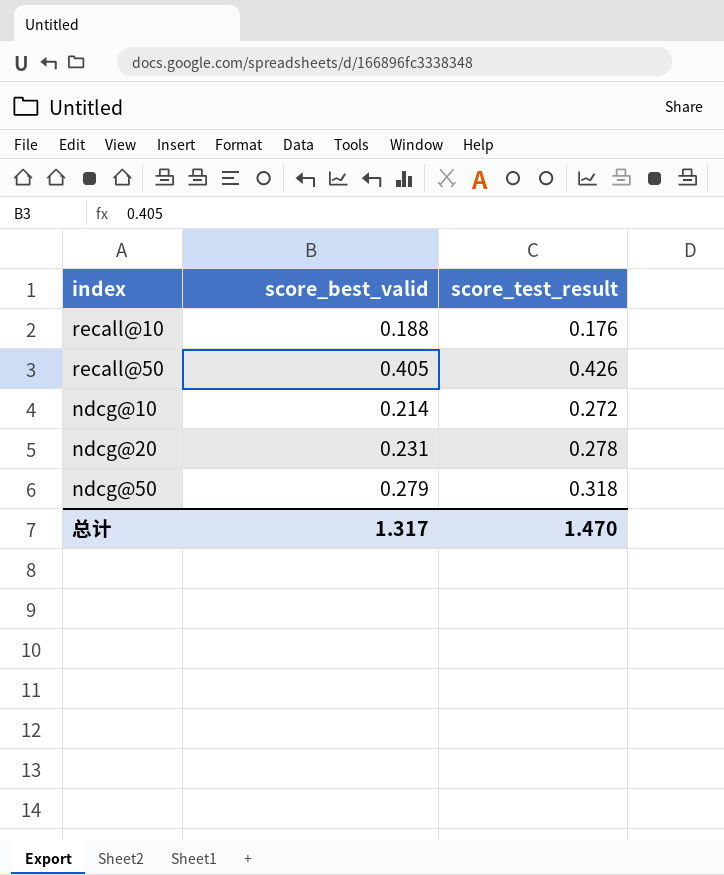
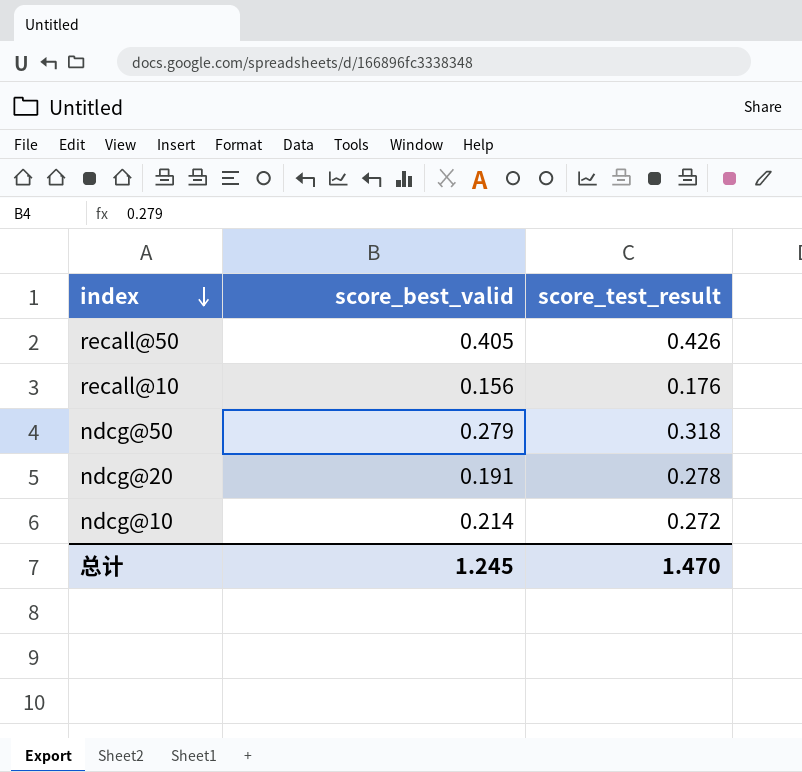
row order: none -> index descending
recall@10 | score_best_valid: 0.188 -> 0.156
ndcg@20 | score_best_valid: 0.231 -> 0.191
总计 | score_best_valid: 1.317 -> 1.245

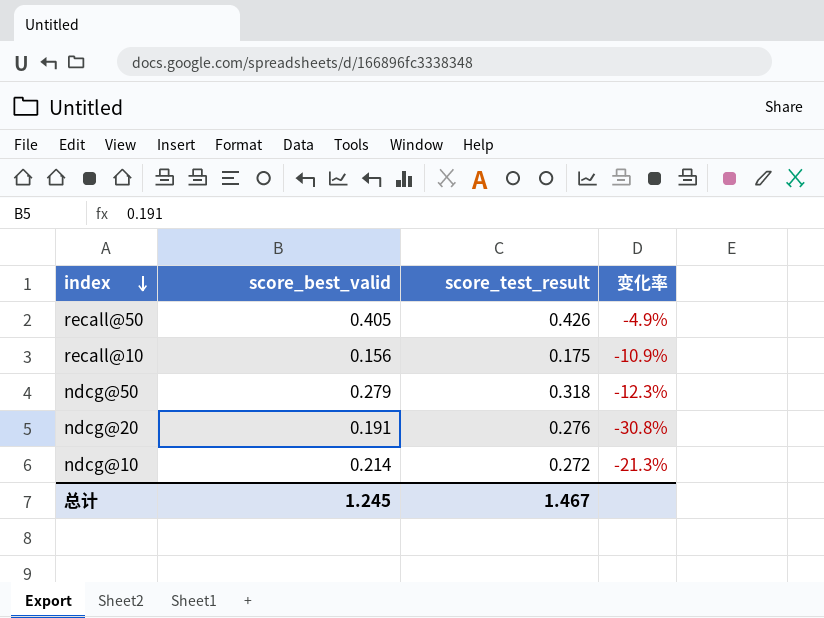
column 变化率 | formula: none -> ([score_best_valid] - [score_test_result]) / [score_test_result]
recall@10 | score_test_result: 0.176 -> 0.175
ndcg@20 | score_test_result: 0.278 -> 0.276
总计 | score_test_result: 1.470 -> 1.467

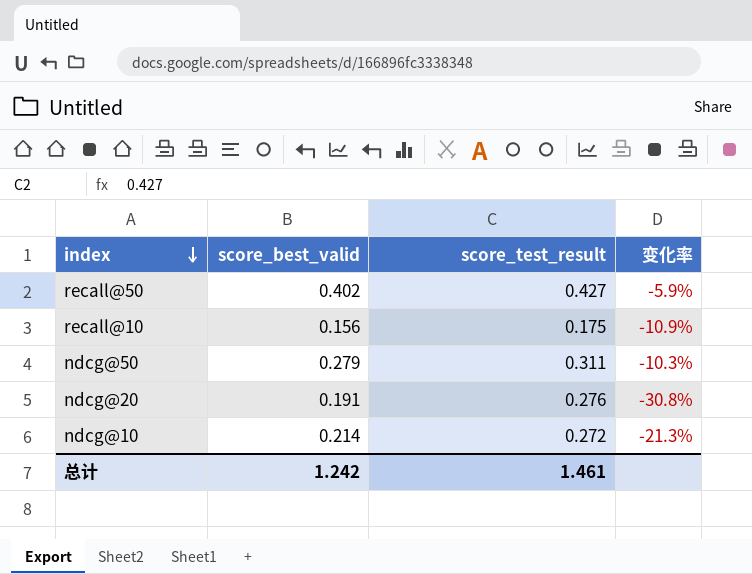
recall@50 | score_best_valid: 0.405 -> 0.402
recall@50 | score_test_result: 0.426 -> 0.427
recall@50 | 变化率: -4.9% -> -5.9%
ndcg@50 | score_test_result: 0.318 -> 0.311
ndcg@50 | 变化率: -12.3% -> -10.3%
总计 | score_best_valid: 1.245 -> 1.242
总计 | score_test_result: 1.467 -> 1.461

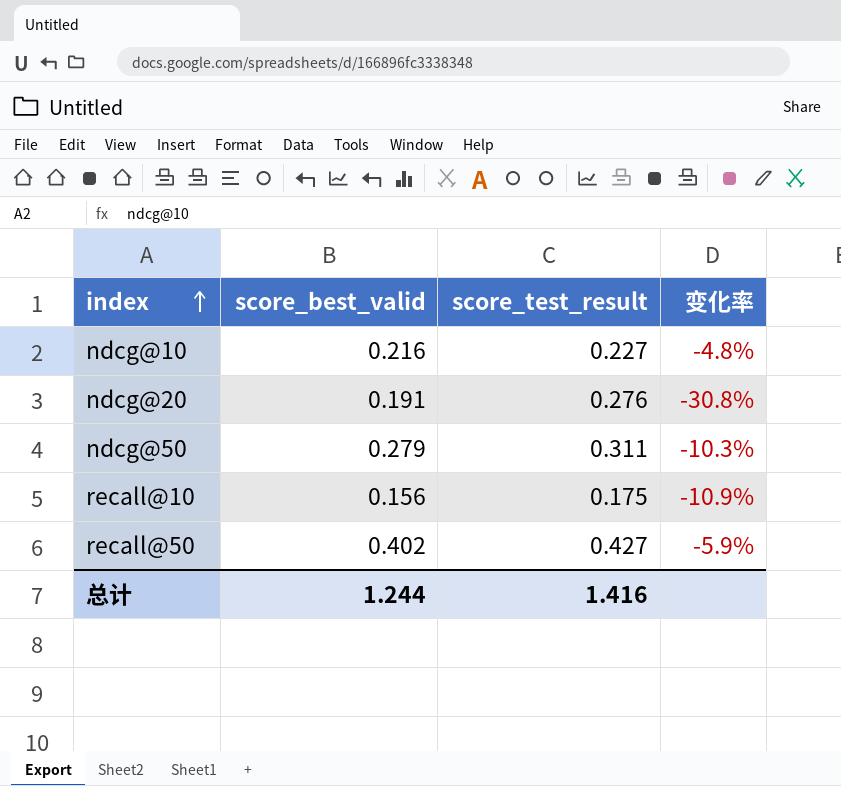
row order: index descending -> index ascending
ndcg@10 | score_best_valid: 0.214 -> 0.216
ndcg@10 | score_test_result: 0.272 -> 0.227
ndcg@10 | 变化率: -21.3% -> -4.8%
总计 | score_best_valid: 1.242 -> 1.244
总计 | score_test_result: 1.461 -> 1.416

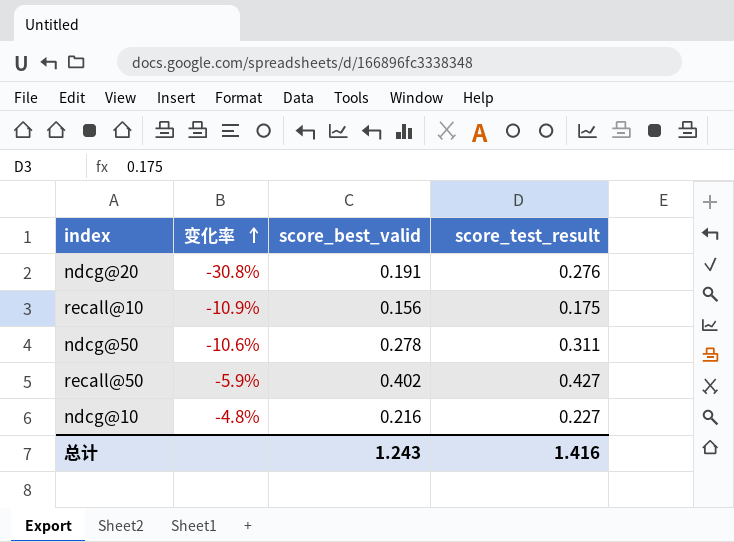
row order: index ascending -> 变化率 ascending
column 变化率 | position: 4 -> 2
ndcg@50 | 变化率: -10.3% -> -10.6%
ndcg@50 | score_best_valid: 0.279 -> 0.278
总计 | score_best_valid: 1.244 -> 1.243

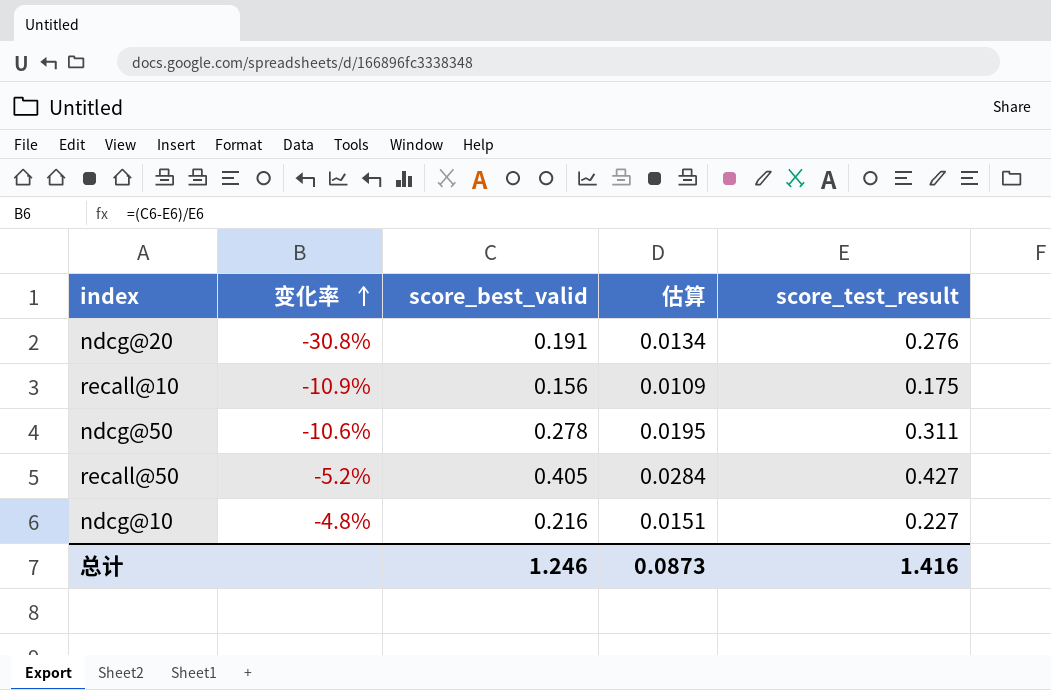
column 估算 | formula: none -> [score_best_valid] * 0.07
recall@50 | 变化率: -5.9% -> -5.2%
recall@50 | score_best_valid: 0.402 -> 0.405
总计 | score_best_valid: 1.243 -> 1.246

